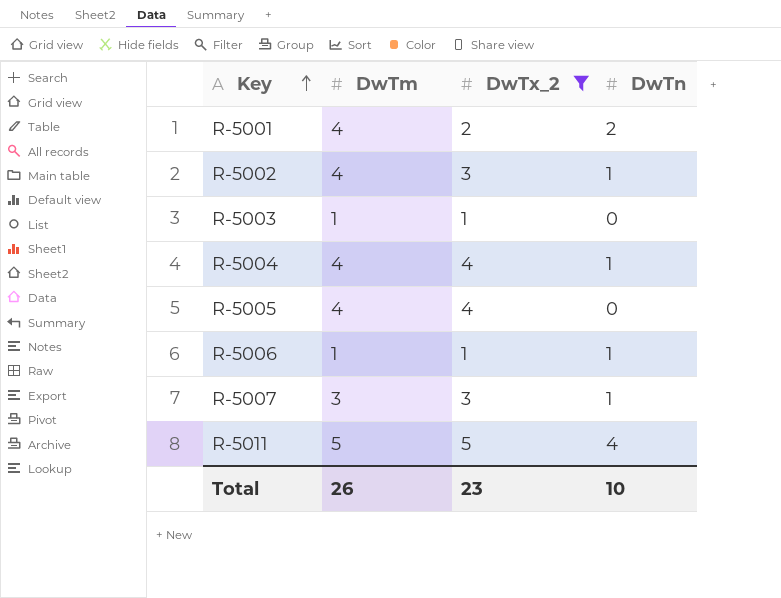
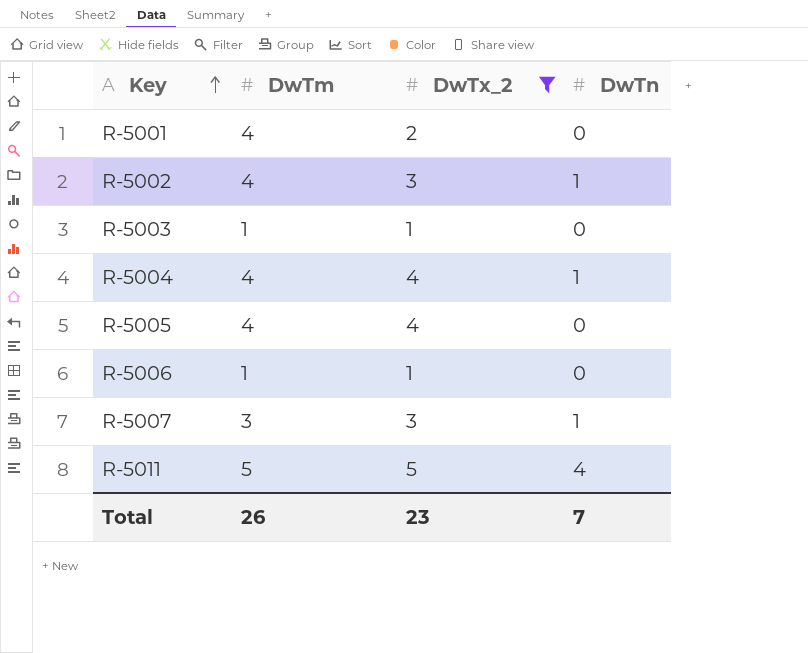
R-5001 | DwTn: 2 -> 0
R-5006 | DwTn: 1 -> 0
Total | DwTn: 10 -> 7

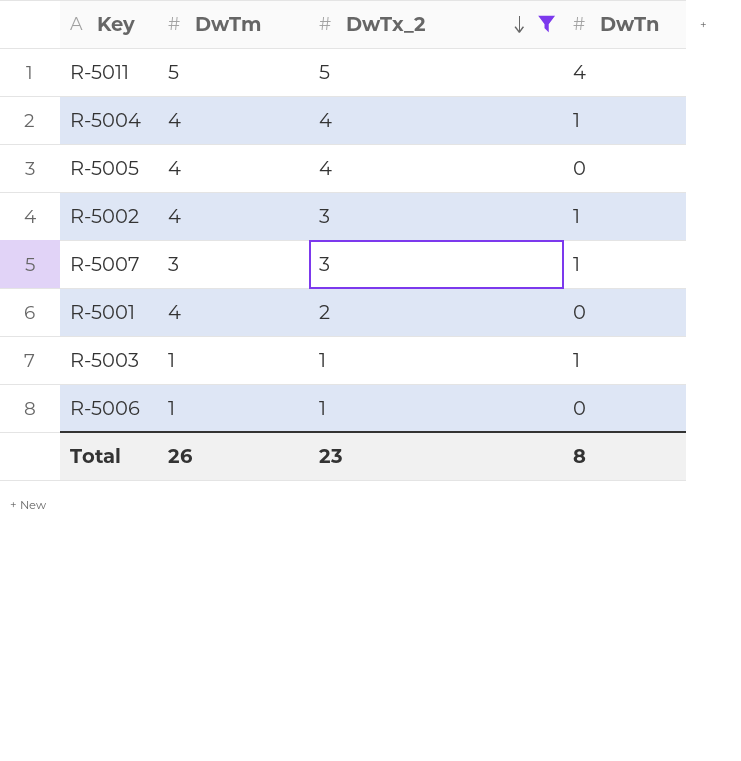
row order: Key ascending -> DwTx_2 descending
R-5003 | DwTn: 0 -> 1
Total | DwTn: 7 -> 8

